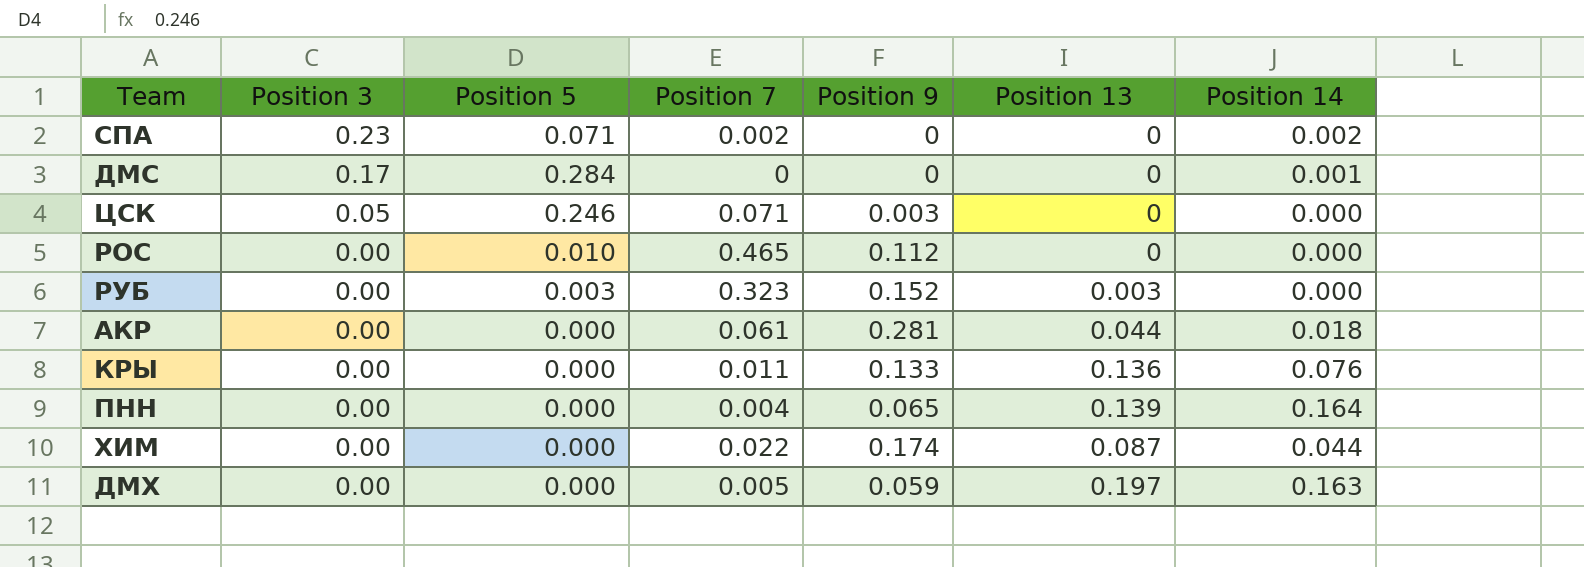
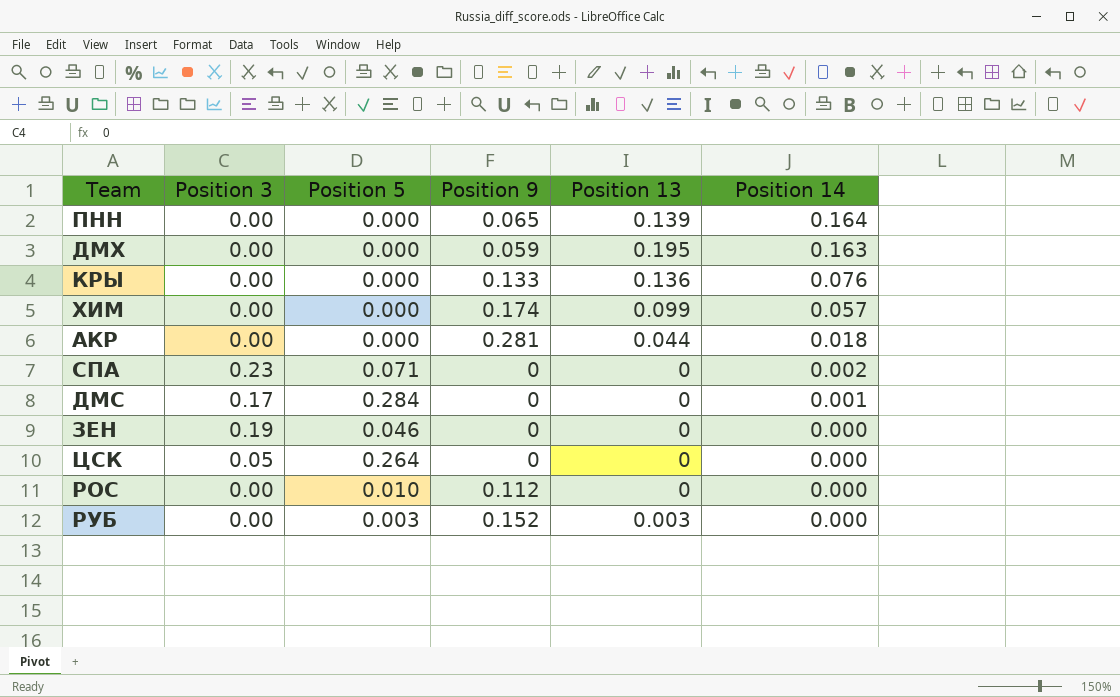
row order: Position 3 descending -> Position 14 descending
column Position 7 | position: 4 -> none
ДМХ | Position 13: 0.197 -> 0.195
ХИМ | Position 13: 0.087 -> 0.099
ХИМ | Position 14: 0.044 -> 0.057
row ЗЕН: none -> 0.19 | 0.046 | 0 | 0 | 0.000
ЦСК | Position 5: 0.246 -> 0.264
ЦСК | Position 9: 0.003 -> 0

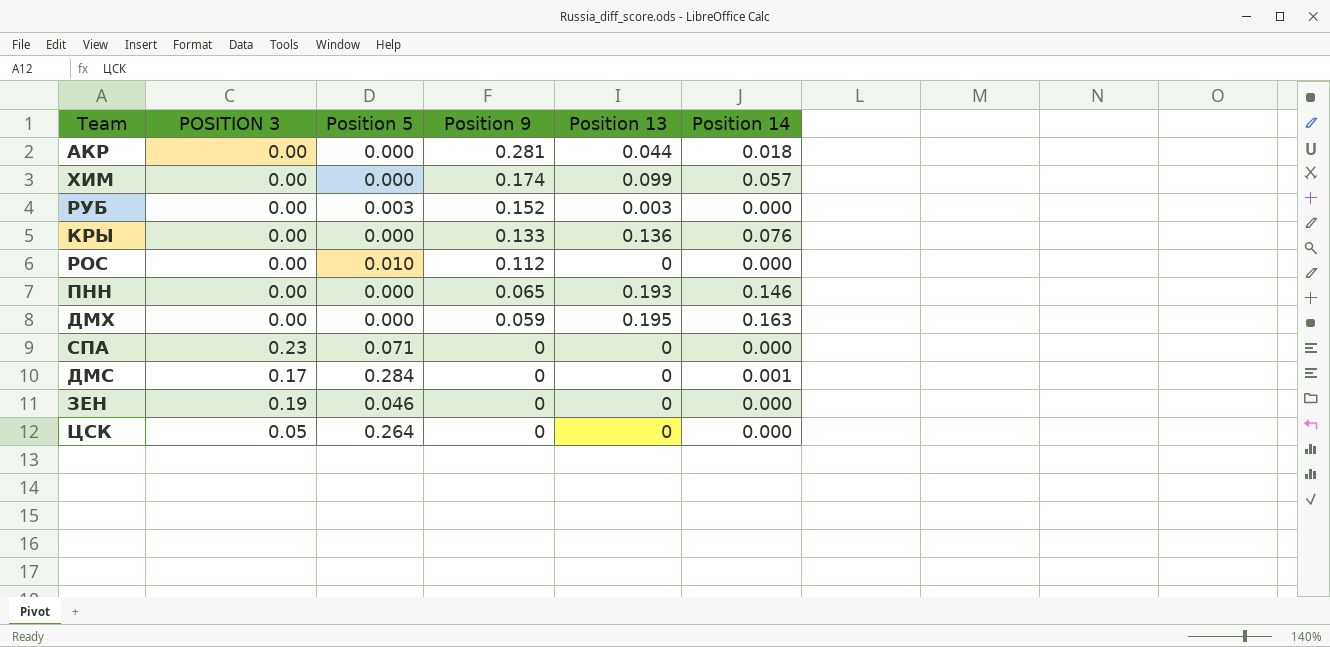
row order: Position 14 descending -> Position 9 descending
column name: Position 3 -> POSITION 3
ПНН | Position 13: 0.139 -> 0.193
ПНН | Position 14: 0.164 -> 0.146
СПА | Position 14: 0.002 -> 0.000

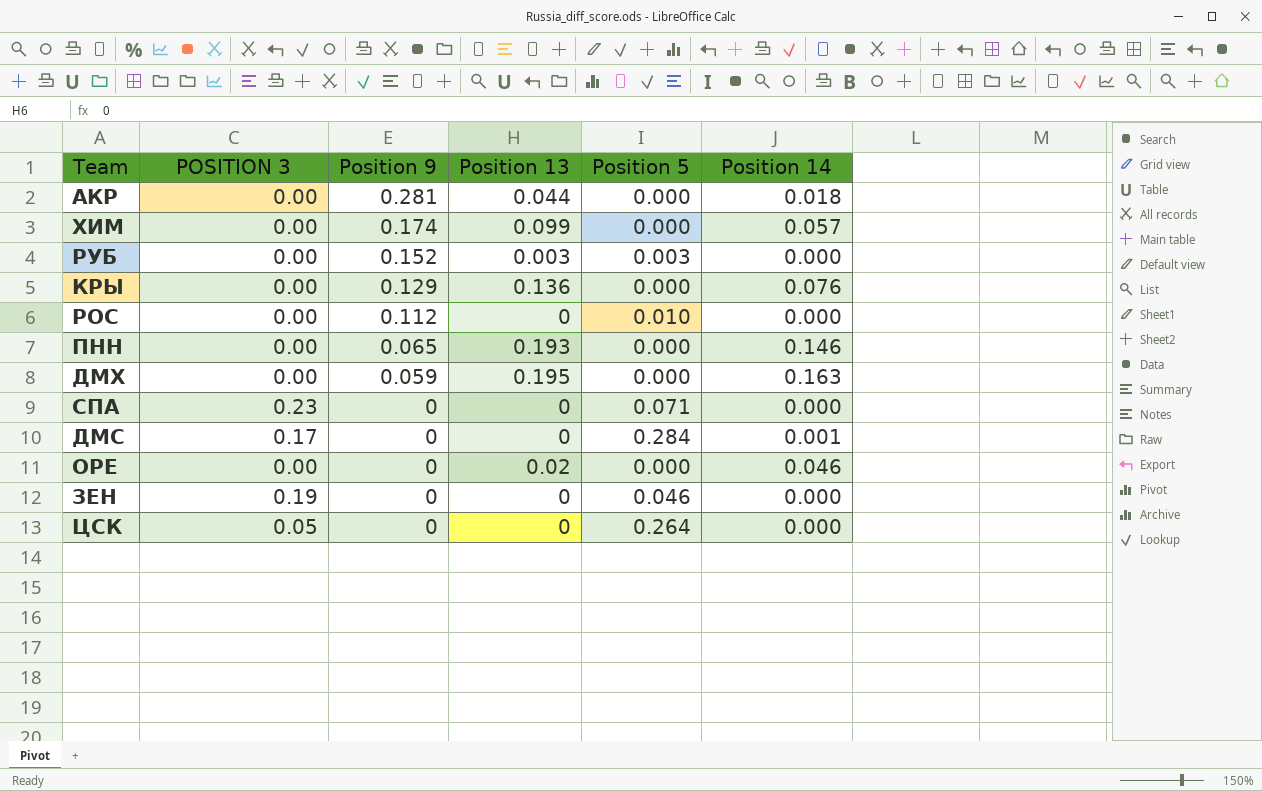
column Position 5 | position: 3 -> 5
КРЫ | Position 9: 0.133 -> 0.129
row ОРЕ: none -> 0.00 | 0 | 0.02 | 0.000 | 0.046

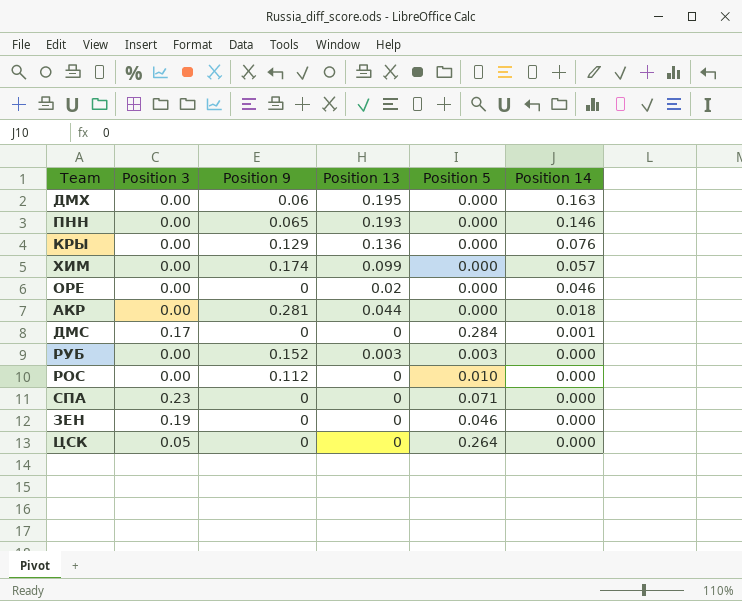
row order: Position 9 descending -> Position 14 descending
column name: POSITION 3 -> Position 3
ДМХ | Position 9: 0.059 -> 0.06

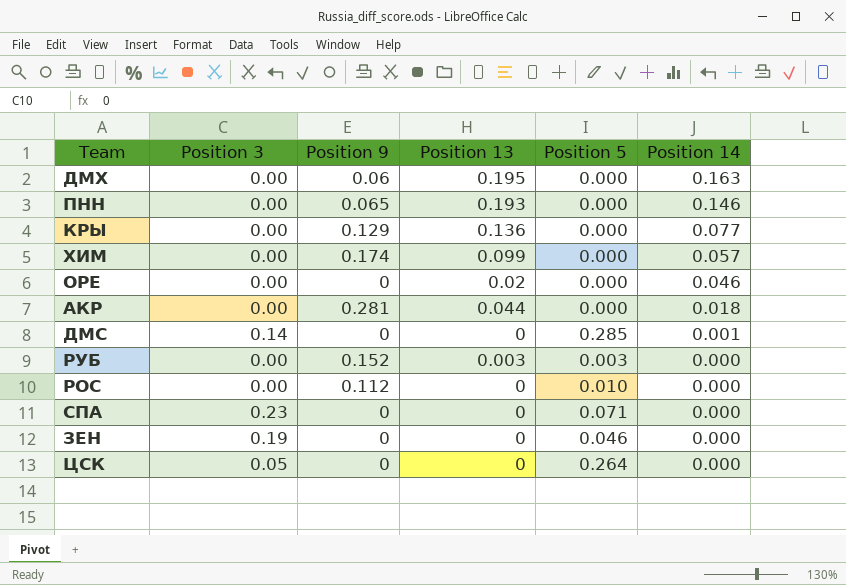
КРЫ | Position 14: 0.076 -> 0.077
ДМС | Position 3: 0.17 -> 0.14
ДМС | Position 5: 0.284 -> 0.285

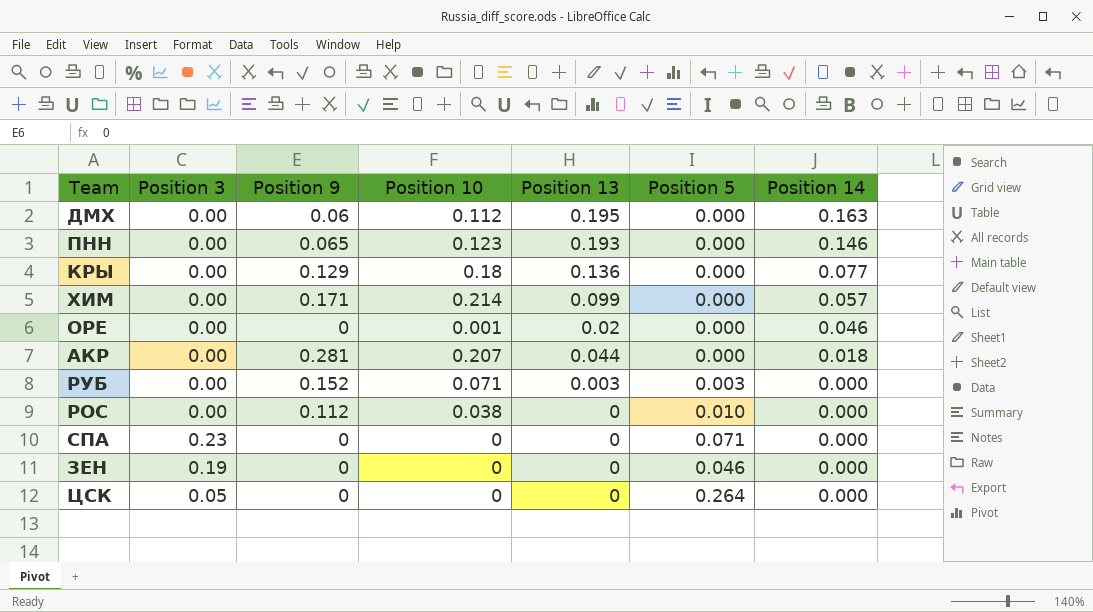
column Position 10 | position: none -> 4
row ДМС: 0.14 | 0 | 0 | 0.285 | 0.001 -> none
ХИМ | Position 9: 0.174 -> 0.171

